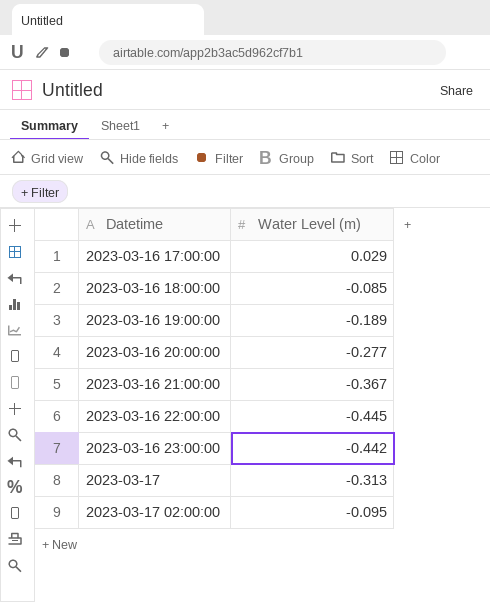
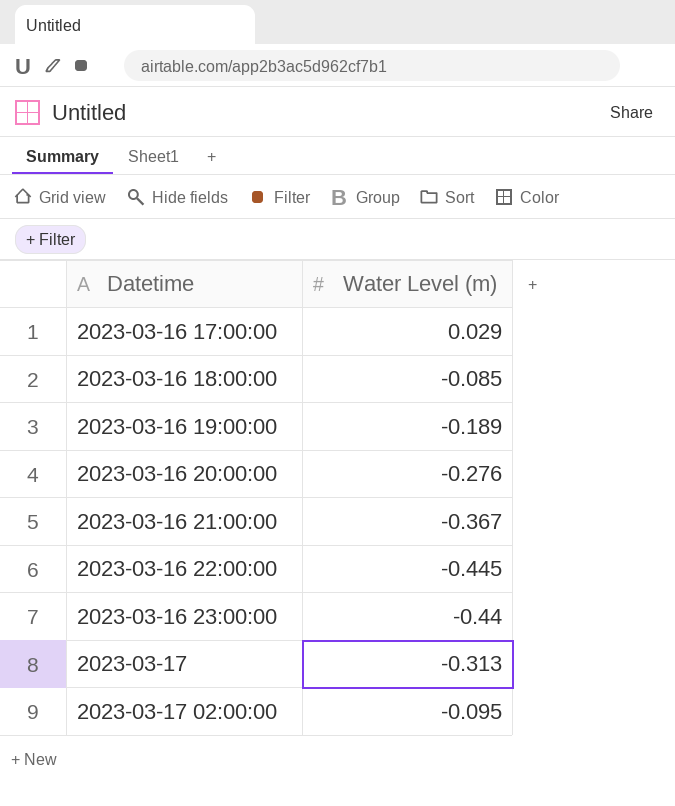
2023-03-16 20:00:00 | Water Level (m): -0.277 -> -0.276
2023-03-16 23:00:00 | Water Level (m): -0.442 -> -0.44

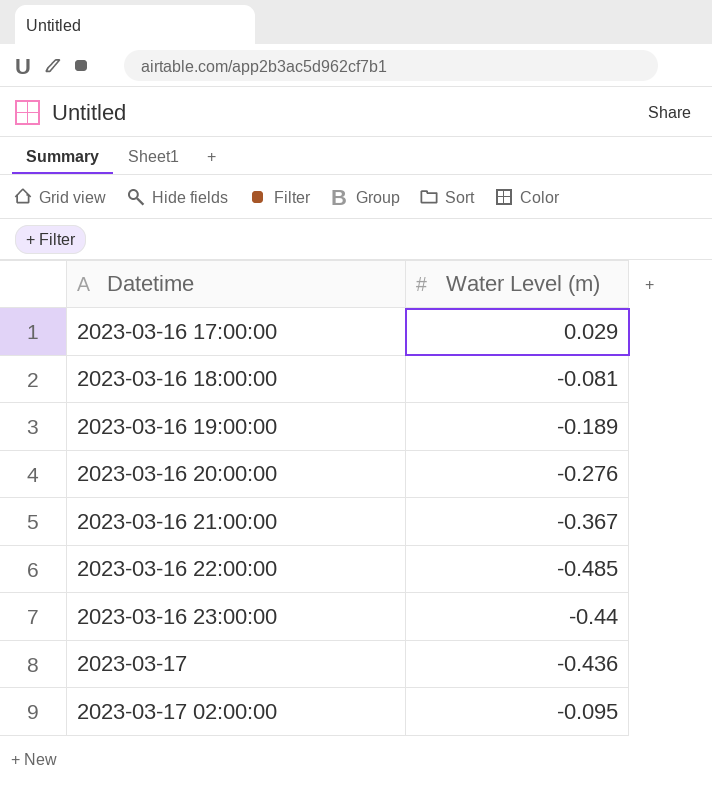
2023-03-16 18:00:00 | Water Level (m): -0.085 -> -0.081
2023-03-16 22:00:00 | Water Level (m): -0.445 -> -0.485
2023-03-17 | Water Level (m): -0.313 -> -0.436

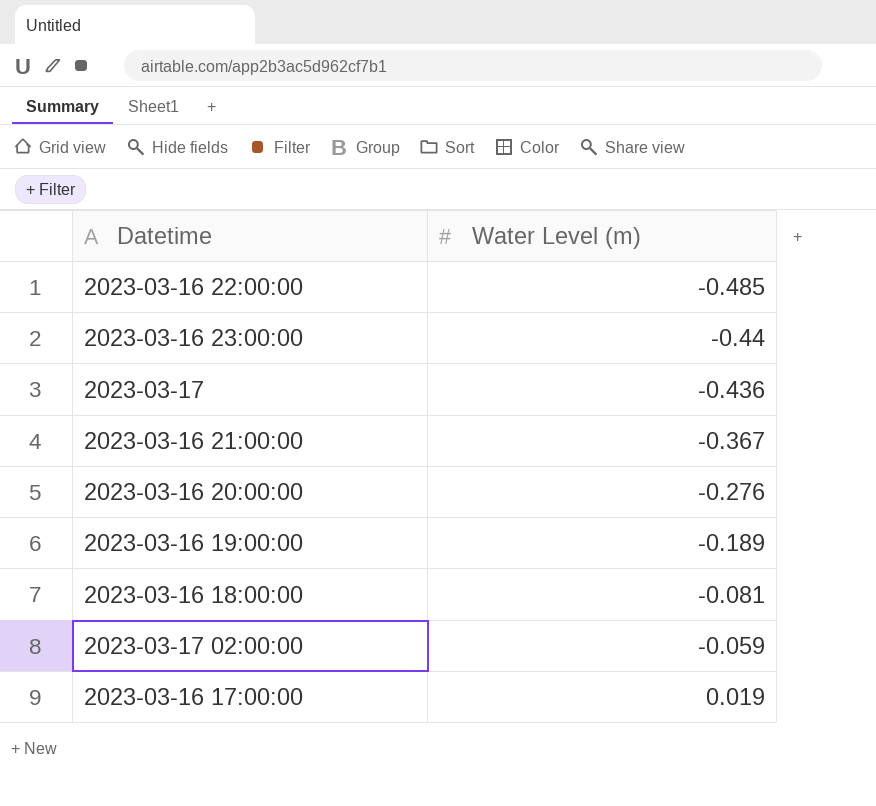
row order: Datetime ascending -> Water Level (m) ascending
2023-03-17 02:00:00 | Water Level (m): -0.095 -> -0.059
2023-03-16 17:00:00 | Water Level (m): 0.029 -> 0.019

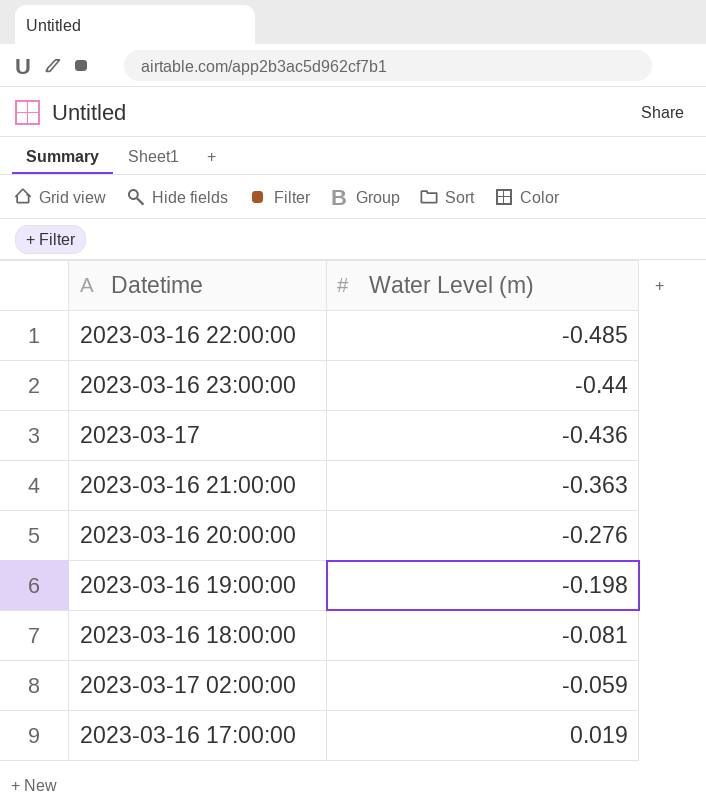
2023-03-16 21:00:00 | Water Level (m): -0.367 -> -0.363
2023-03-16 19:00:00 | Water Level (m): -0.189 -> -0.198

